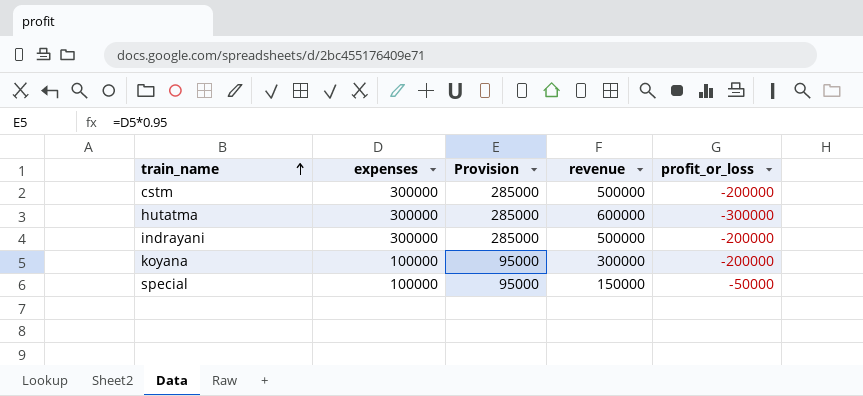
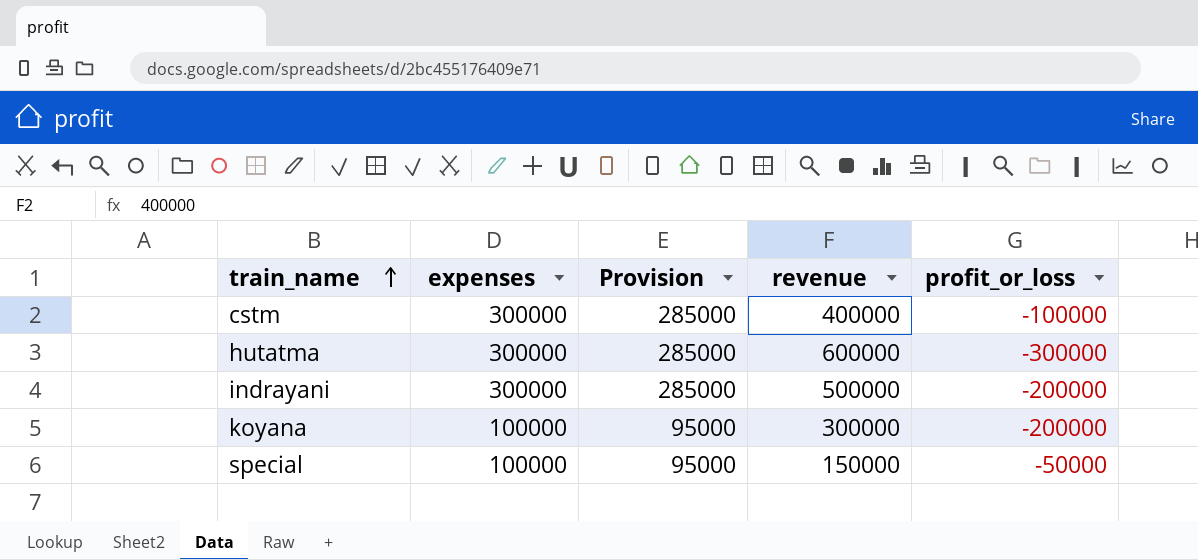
cstm | revenue: 500000 -> 400000
cstm | profit_or_loss: -200000 -> -100000

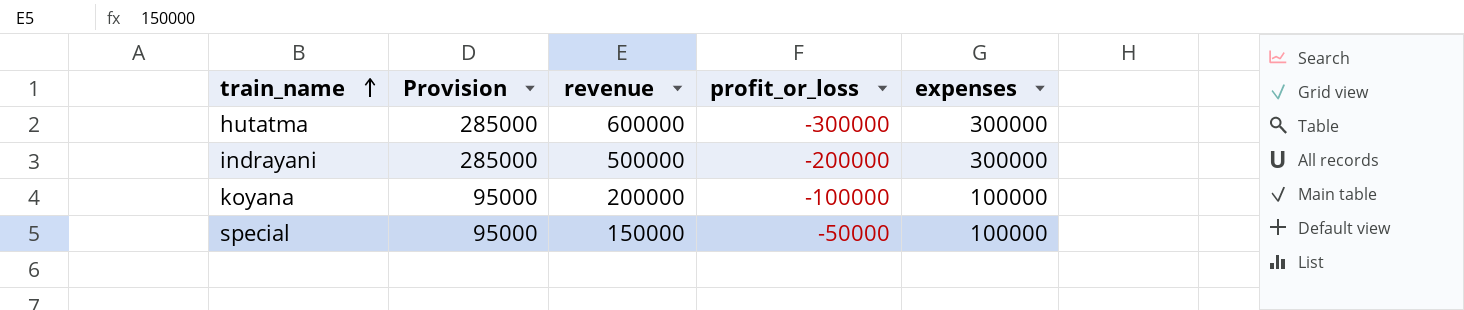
column expenses | position: 2 -> 5
row cstm: 300000 | 285000 | 400000 | -100000 -> none
koyana | revenue: 300000 -> 200000
koyana | profit_or_loss: -200000 -> -100000

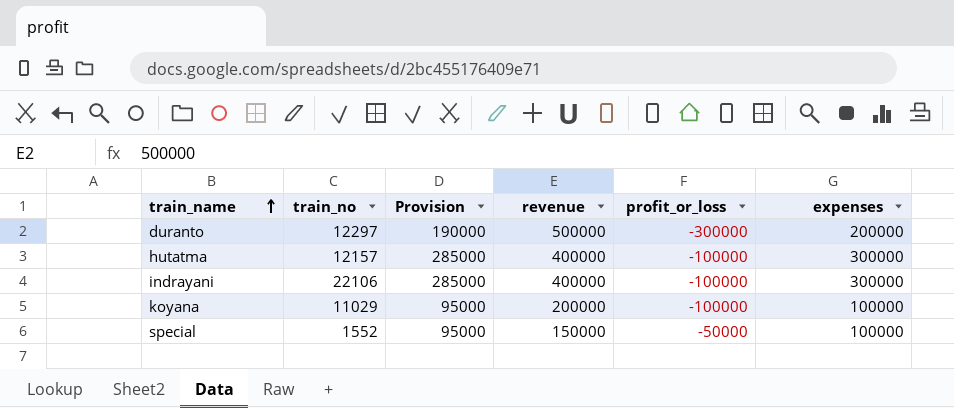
column train_no | position: none -> 2
row duranto: none -> 12297 | 190000 | 500000 | -300000 | 200000
hutatma | revenue: 600000 -> 400000
hutatma | profit_or_loss: -300000 -> -100000
indrayani | revenue: 500000 -> 400000
indrayani | profit_or_loss: -200000 -> -100000

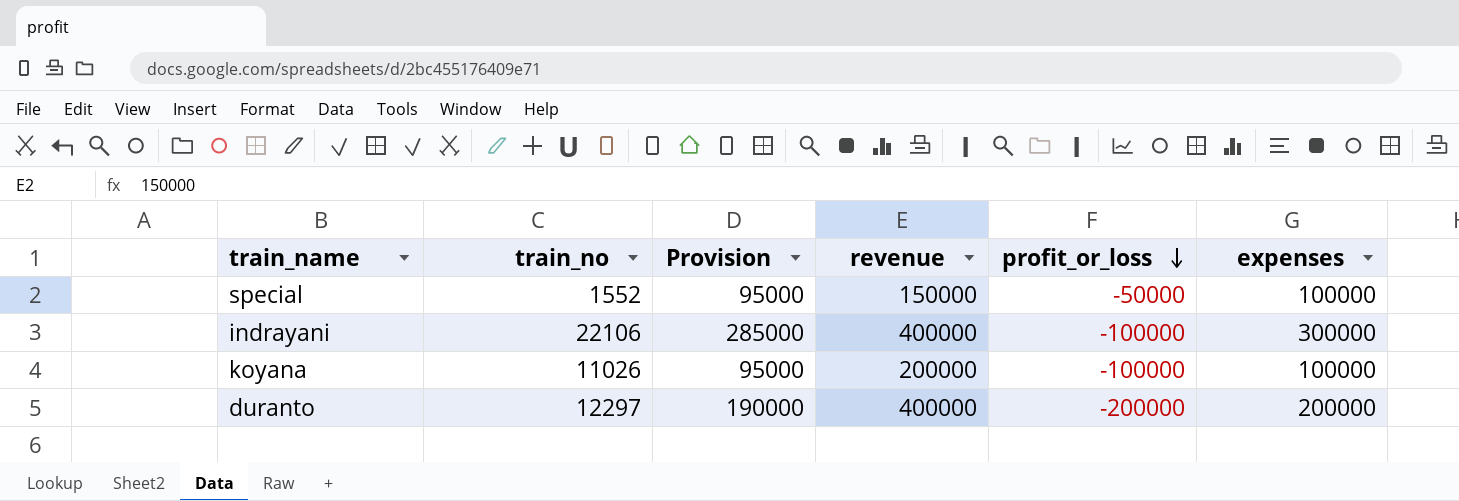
row order: train_name ascending -> profit_or_loss descending
row hutatma: 12157 | 285000 | 400000 | -100000 | 300000 -> none
koyana | train_no: 11029 -> 11026
duranto | revenue: 500000 -> 400000
duranto | profit_or_loss: -300000 -> -200000

